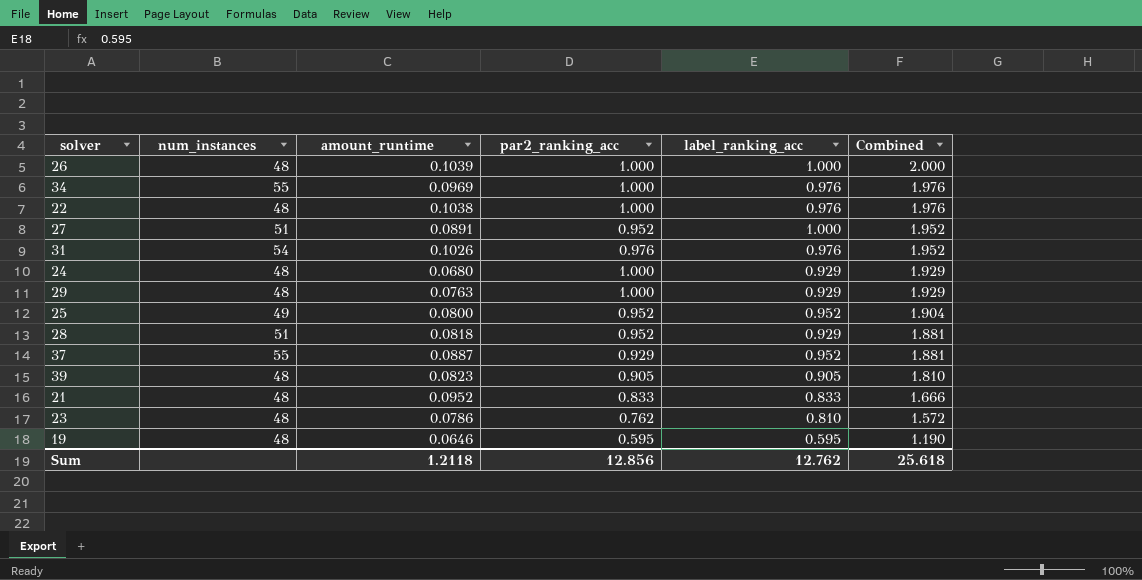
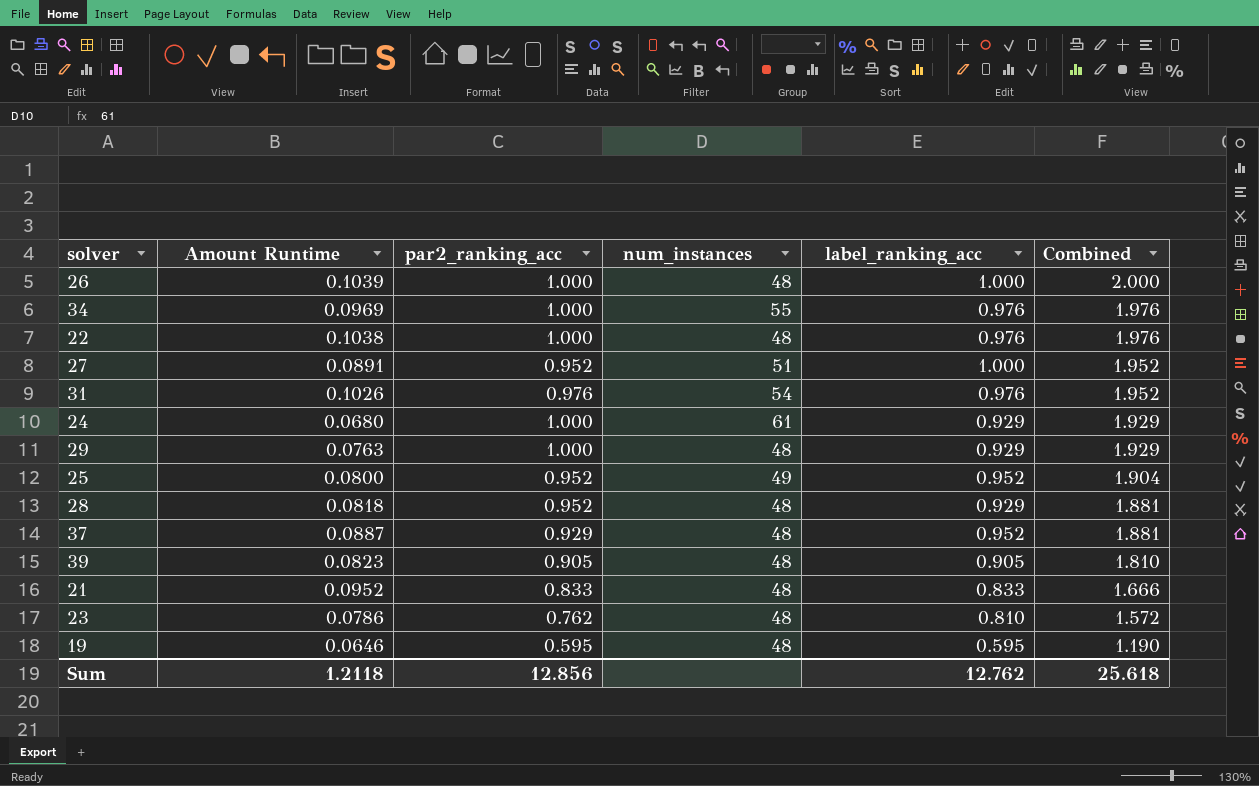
column name: amount_runtime -> Amount Runtime
column num_instances | position: 2 -> 4
24 | num_instances: 48 -> 61
28 | num_instances: 51 -> 48
37 | num_instances: 55 -> 48

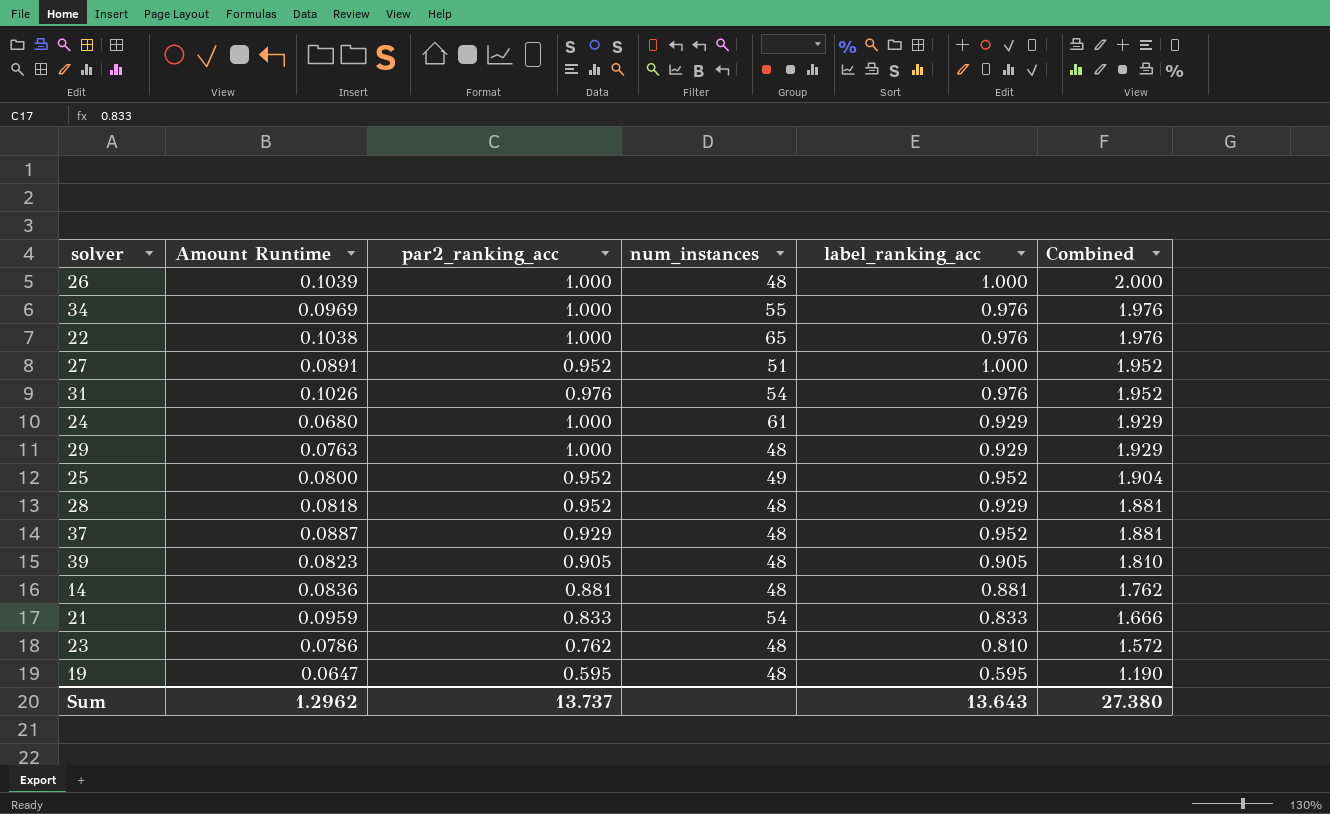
22 | num_instances: 48 -> 65
row 14: none -> 0.0836 | 0.881 | 48 | 0.881 | 1.762
21 | Amount Runtime: 0.0952 -> 0.0959
21 | num_instances: 48 -> 54
19 | Amount Runtime: 0.0646 -> 0.0647
Sum | Amount Runtime: 1.2118 -> 1.2962
Sum | par2_ranking_acc: 12.856 -> 13.737
Sum | label_ranking_acc: 12.762 -> 13.643
Sum | Combined: 25.618 -> 27.380

